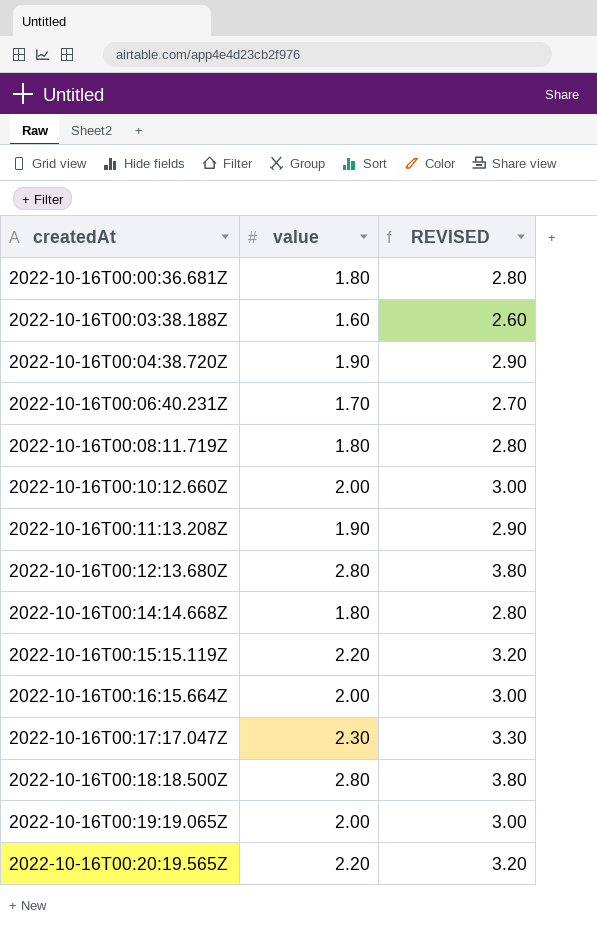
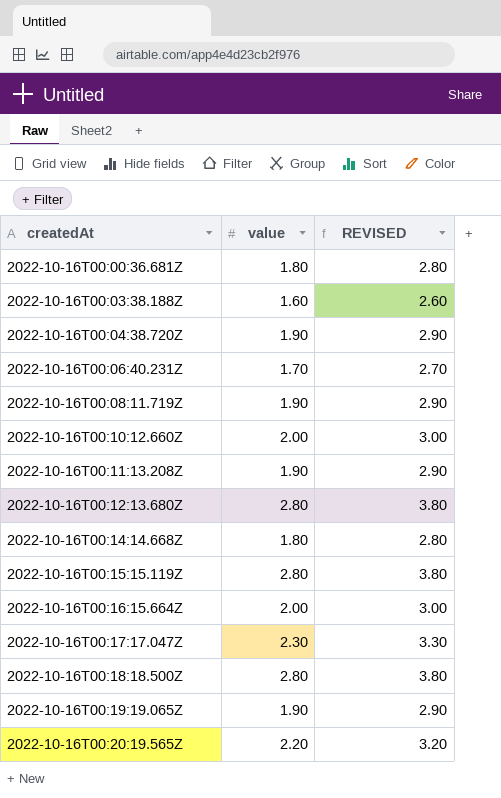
2022-10-16T00:08:11.719Z | value: 1.80 -> 1.90
2022-10-16T00:08:11.719Z | REVISED: 2.80 -> 2.90
2022-10-16T00:15:15.119Z | value: 2.20 -> 2.80
2022-10-16T00:15:15.119Z | REVISED: 3.20 -> 3.80
2022-10-16T00:19:19.065Z | value: 2.00 -> 1.90
2022-10-16T00:19:19.065Z | REVISED: 3.00 -> 2.90

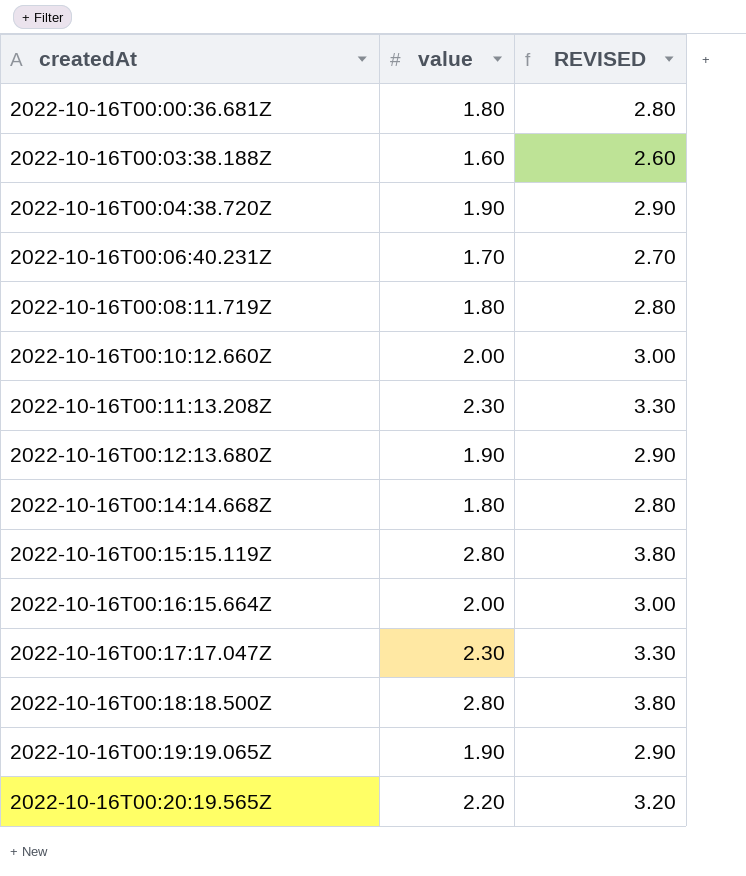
2022-10-16T00:08:11.719Z | value: 1.90 -> 1.80
2022-10-16T00:08:11.719Z | REVISED: 2.90 -> 2.80
2022-10-16T00:11:13.208Z | value: 1.90 -> 2.30
2022-10-16T00:11:13.208Z | REVISED: 2.90 -> 3.30
2022-10-16T00:12:13.680Z | value: 2.80 -> 1.90
2022-10-16T00:12:13.680Z | REVISED: 3.80 -> 2.90

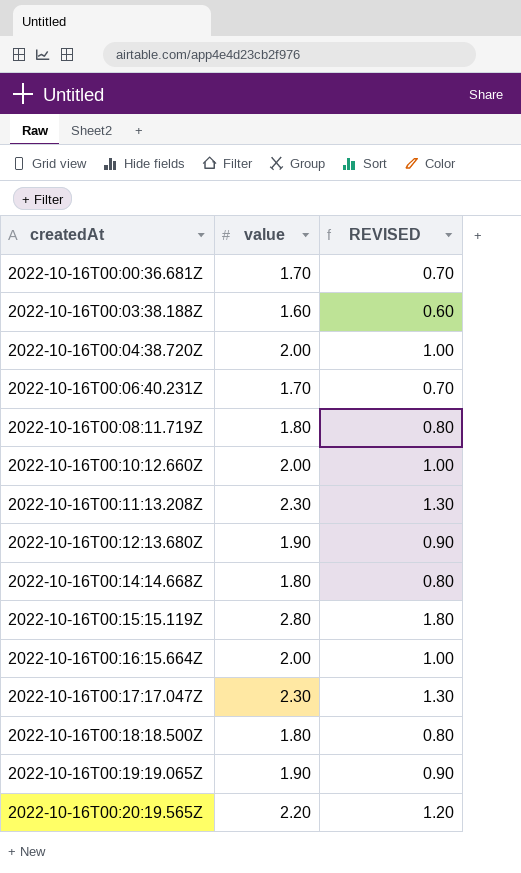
column REVISED | formula: [value] + 1 -> [value] - 1
2022-10-16T00:00:36.681Z | value: 1.80 -> 1.70
2022-10-16T00:04:38.720Z | value: 1.90 -> 2.00
2022-10-16T00:18:18.500Z | value: 2.80 -> 1.80

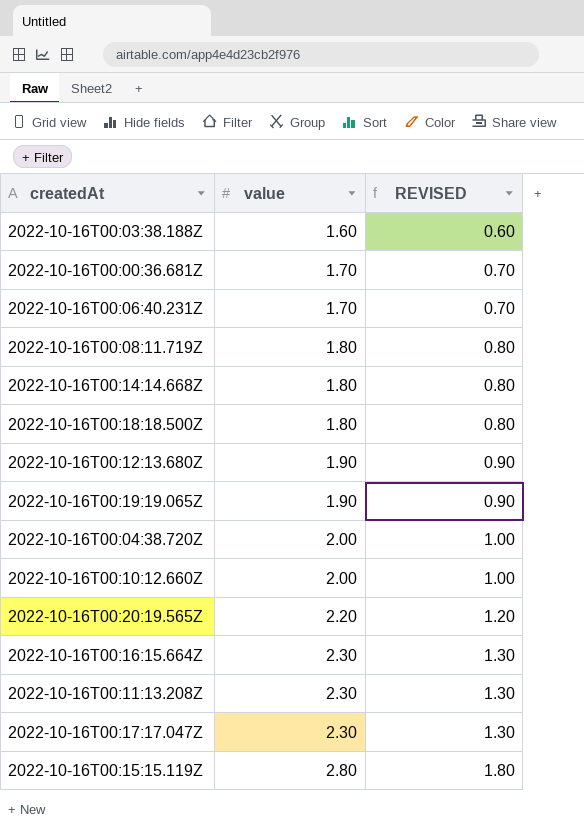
row order: createdAt ascending -> value ascending
2022-10-16T00:16:15.664Z | value: 2.00 -> 2.30
2022-10-16T00:16:15.664Z | REVISED: 1.00 -> 1.30

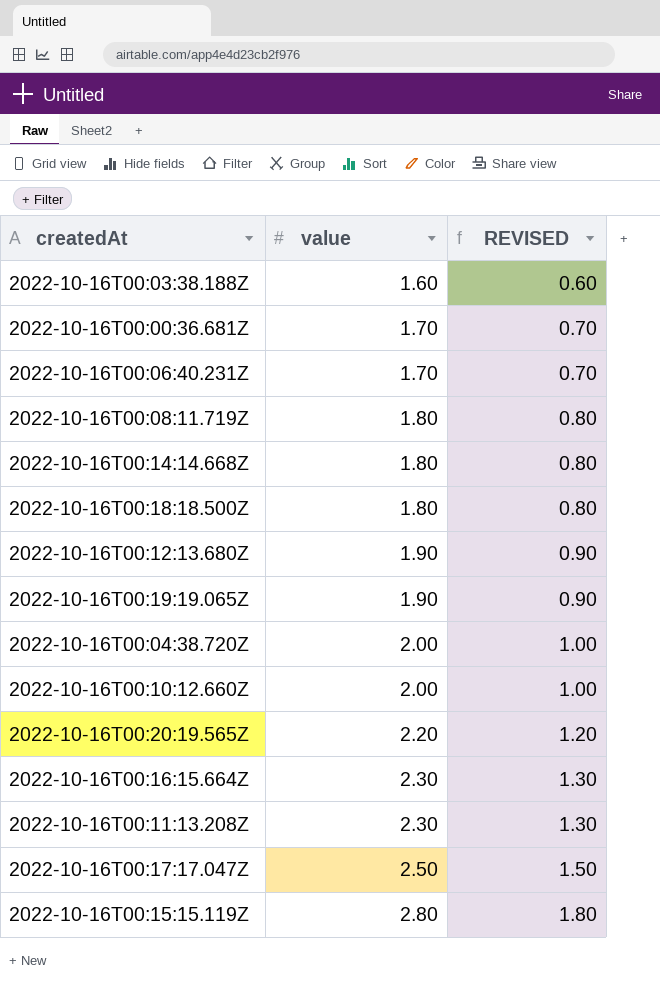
2022-10-16T00:17:17.047Z | value: 2.30 -> 2.50
2022-10-16T00:17:17.047Z | REVISED: 1.30 -> 1.50

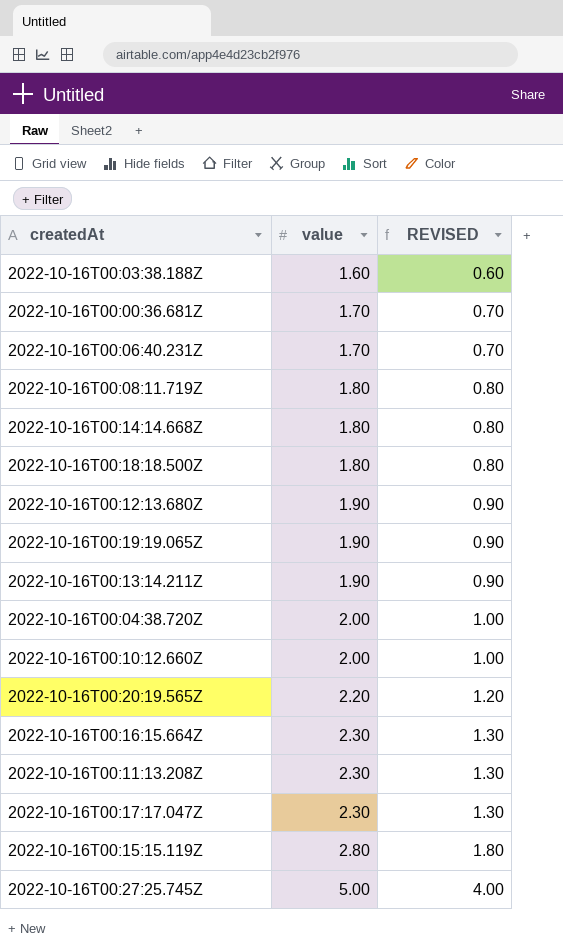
row 2022-10-16T00:13:14.211Z: none -> 1.90 | 0.90
2022-10-16T00:17:17.047Z | value: 2.50 -> 2.30
2022-10-16T00:17:17.047Z | REVISED: 1.50 -> 1.30
row 2022-10-16T00:27:25.745Z: none -> 5.00 | 4.00

